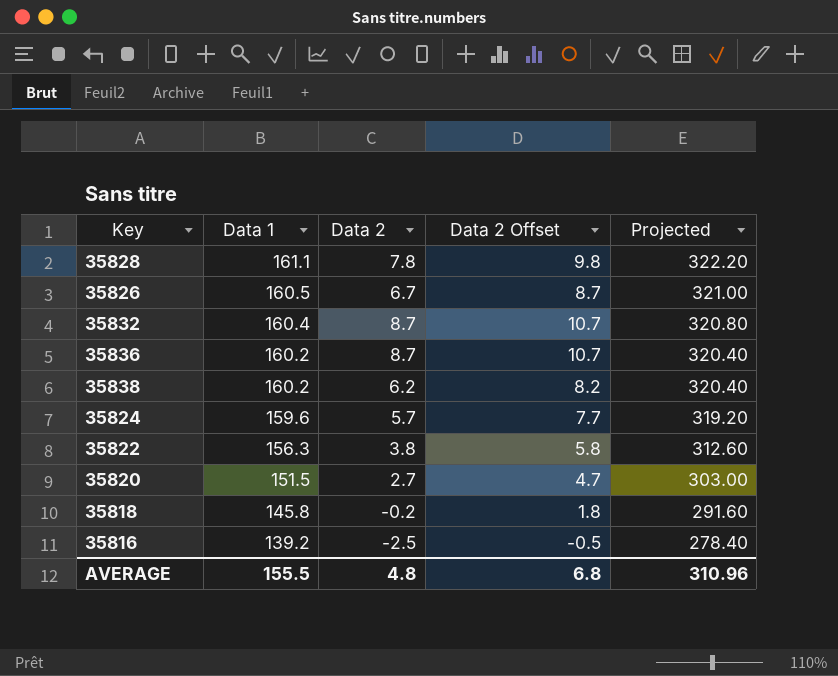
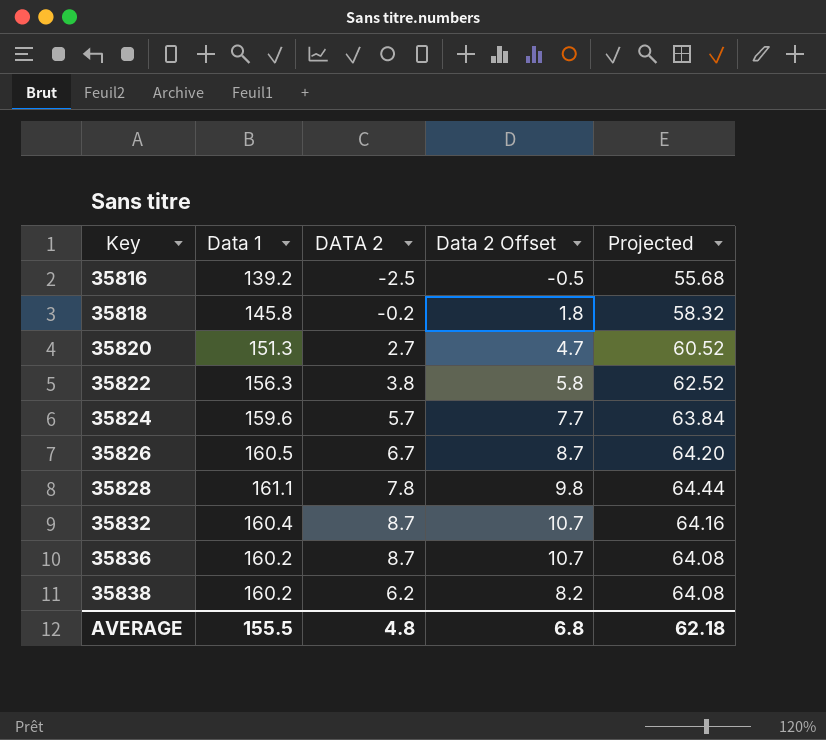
row order: Data 1 descending -> Key ascending
column name: Data 2 -> DATA 2
column Projected | formula: [Data 1] * 2 -> [Data 1] * 0.4
35820 | Data 1: 151.5 -> 151.3
AVERAGE | Projected: 310.96 -> 62.18

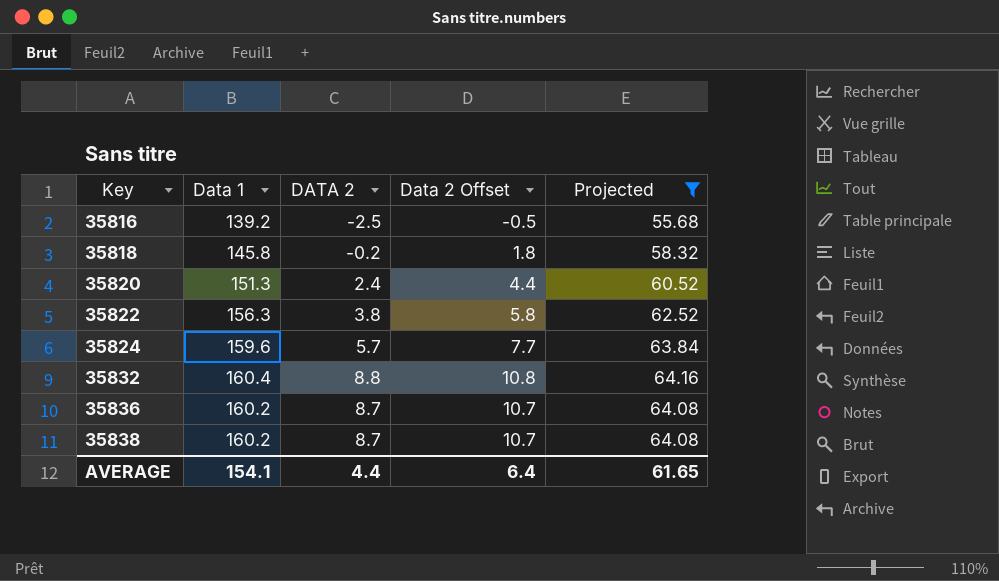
filter: none -> Projected <= 64.16
35820 | DATA 2: 2.7 -> 2.4
35820 | Data 2 Offset: 4.7 -> 4.4
35832 | DATA 2: 8.7 -> 8.8
35832 | Data 2 Offset: 10.7 -> 10.8
35838 | DATA 2: 6.2 -> 8.7
35838 | Data 2 Offset: 8.2 -> 10.7
AVERAGE | Data 1: 155.5 -> 154.1
AVERAGE | DATA 2: 4.8 -> 4.4
AVERAGE | Data 2 Offset: 6.8 -> 6.4
AVERAGE | Projected: 62.18 -> 61.65

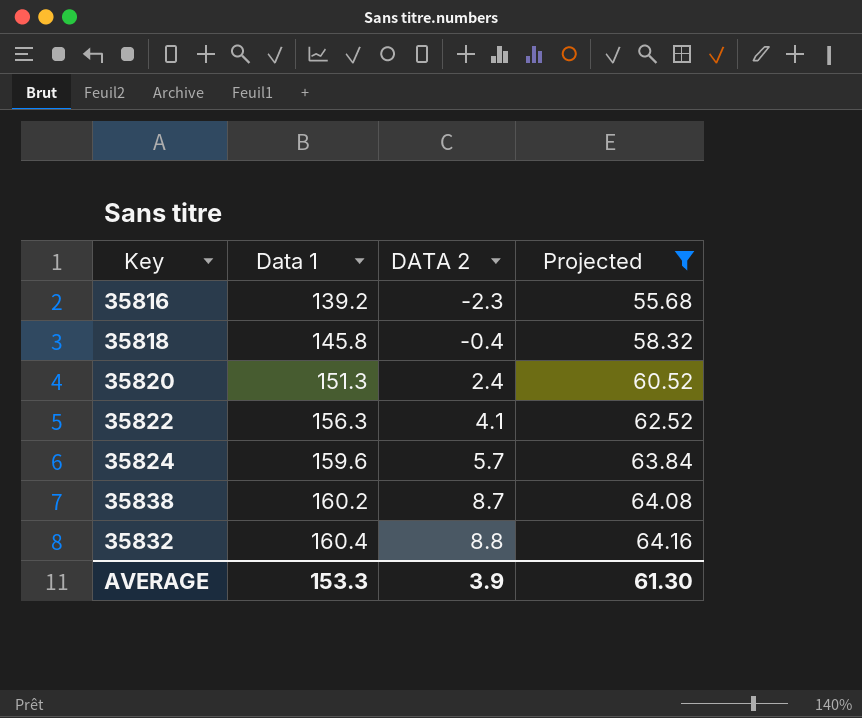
row order: Key ascending -> Data 1 ascending
column Data 2 Offset | formula: [DATA 2] + 2 -> none
row 35836: 160.2 | 8.7 | 10.7 | 64.08 -> none
35816 | DATA 2: -2.5 -> -2.3
35818 | DATA 2: -0.2 -> -0.4
35822 | DATA 2: 3.8 -> 4.1
AVERAGE | Data 1: 154.1 -> 153.3
AVERAGE | DATA 2: 4.4 -> 3.9
AVERAGE | Projected: 61.65 -> 61.30

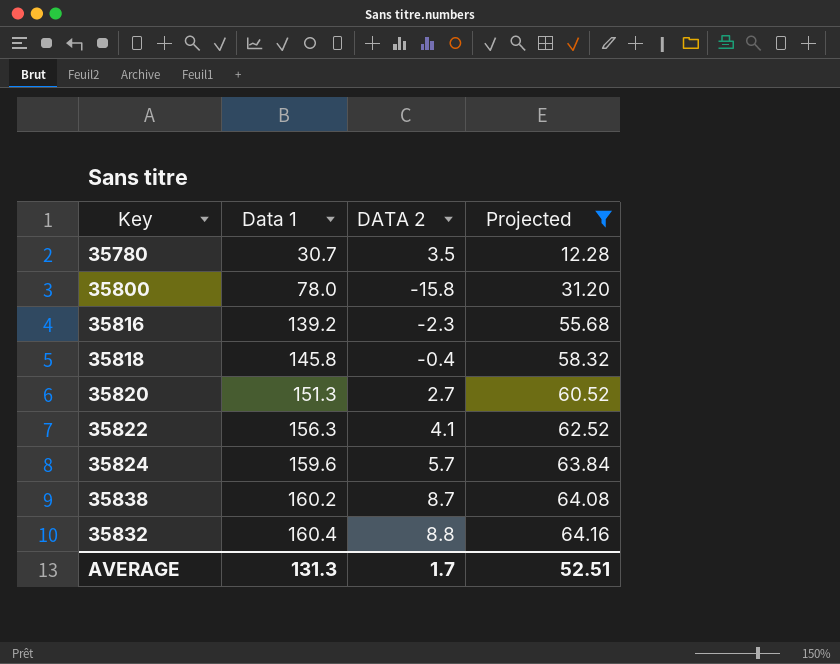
row 35780: none -> 30.7 | 3.5 | 12.28
row 35800: none -> 78.0 | -15.8 | 31.20
35820 | DATA 2: 2.4 -> 2.7
AVERAGE | Data 1: 153.3 -> 131.3
AVERAGE | DATA 2: 3.9 -> 1.7
AVERAGE | Projected: 61.30 -> 52.51

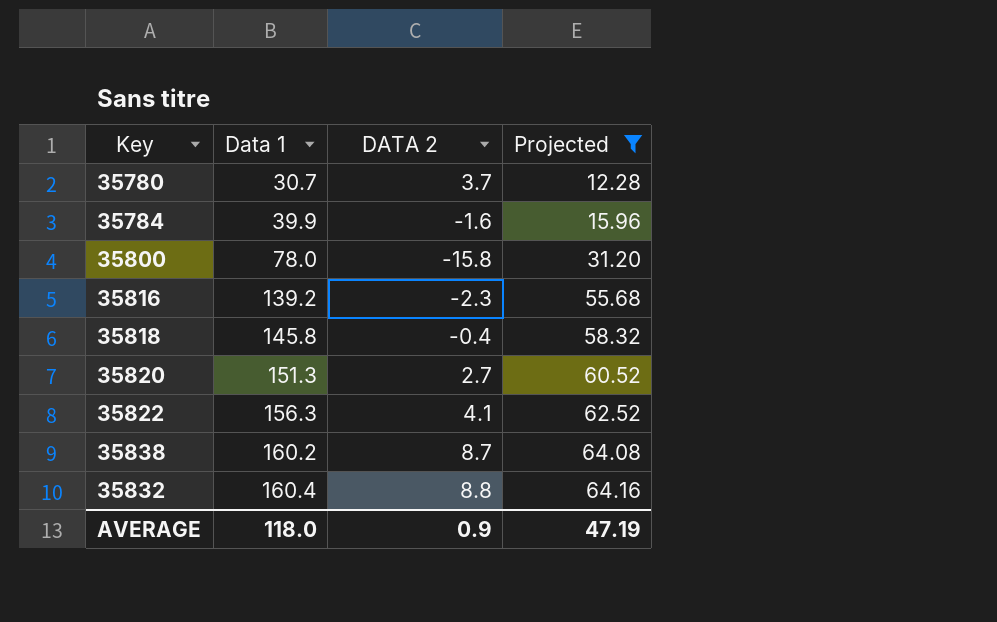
row 35824: 159.6 | 5.7 | 63.84 -> none
35780 | DATA 2: 3.5 -> 3.7
row 35784: none -> 39.9 | -1.6 | 15.96
AVERAGE | Data 1: 131.3 -> 118.0
AVERAGE | DATA 2: 1.7 -> 0.9
AVERAGE | Projected: 52.51 -> 47.19

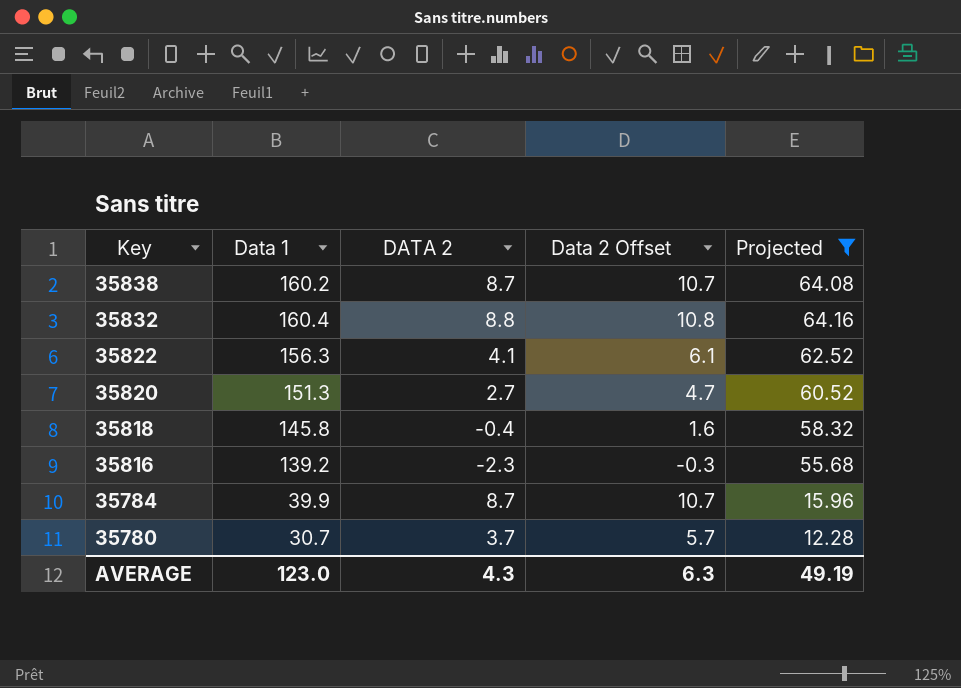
row order: Data 1 ascending -> Key descending
column Data 2 Offset | formula: none -> [DATA 2] + 2
row 35800: 78.0 | -15.8 | 31.20 -> none
35784 | DATA 2: -1.6 -> 8.7
AVERAGE | Data 1: 118.0 -> 123.0
AVERAGE | DATA 2: 0.9 -> 4.3
AVERAGE | Projected: 47.19 -> 49.19

